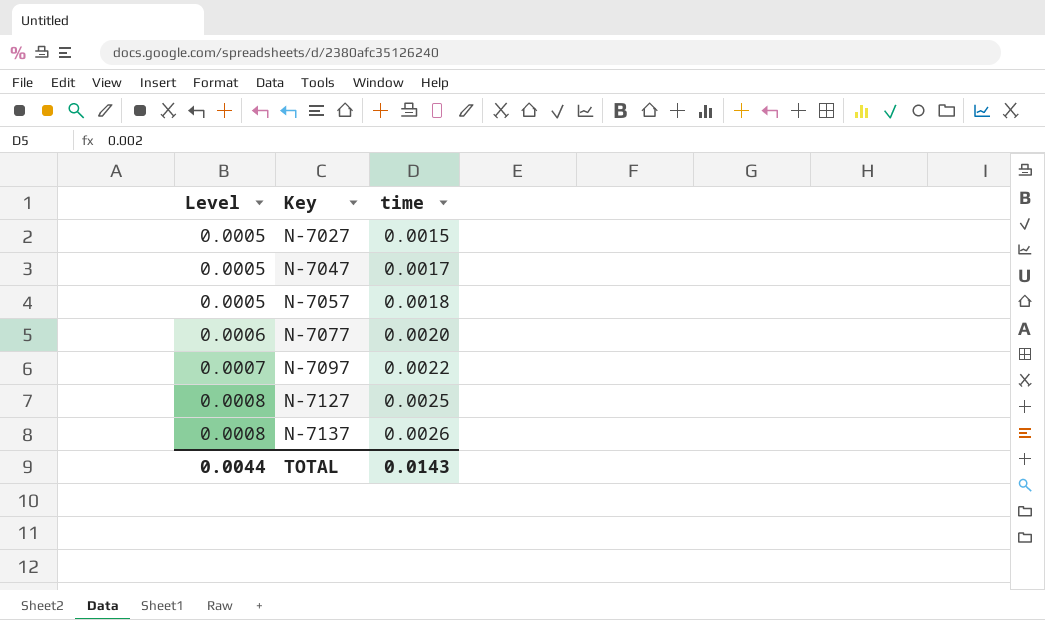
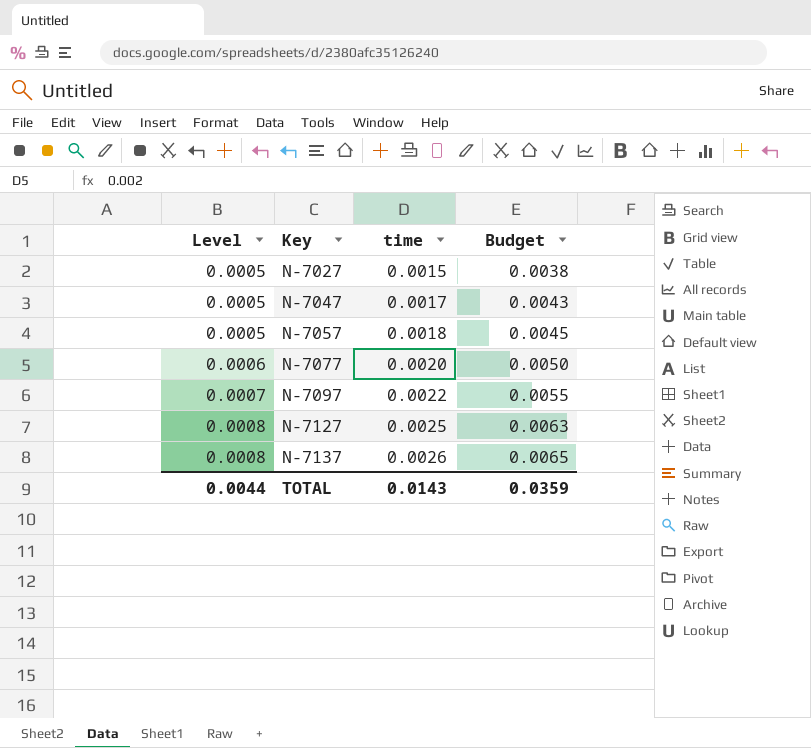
column Budget | formula: none -> [time] * 2.5

